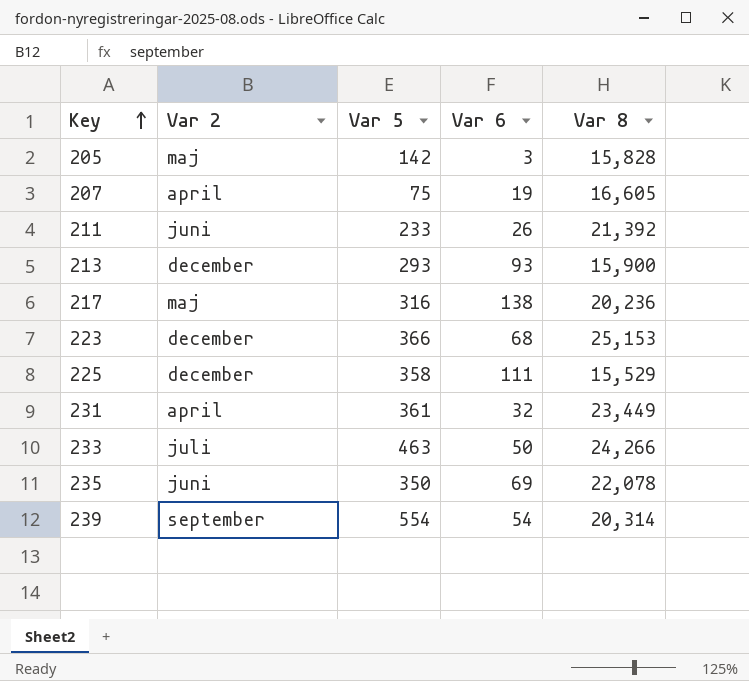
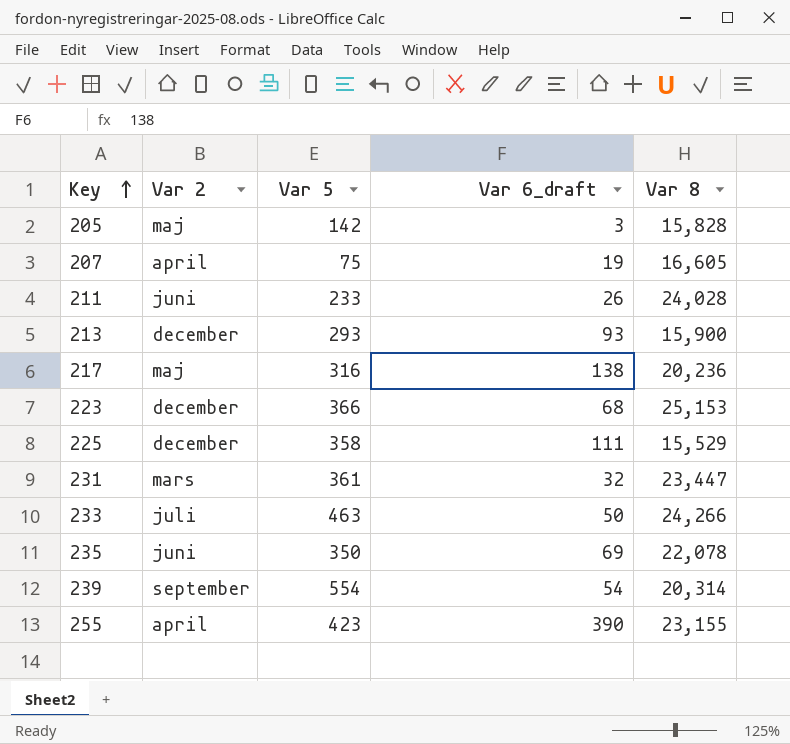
column name: Var 6 -> Var 6_draft
211 | Var 8: 21,392 -> 24,028
231 | Var 2: april -> mars
231 | Var 8: 23,449 -> 23,447
row 255: none -> april | 423 | 390 | 23,155

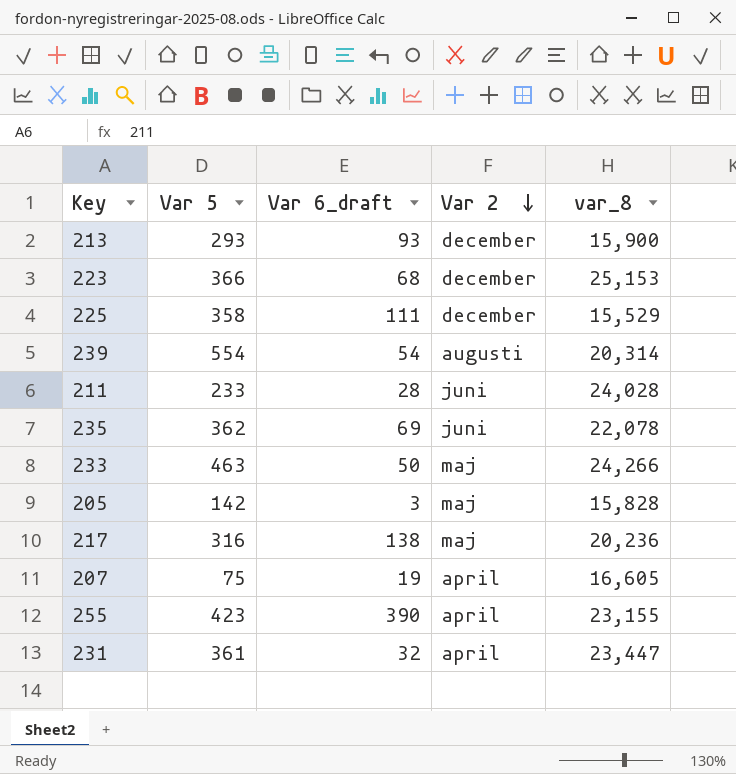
row order: Key ascending -> Var 2 descending
column Var 2 | position: 2 -> 4
column name: Var 8 -> var_8
239 | Var 2: september -> augusti
211 | Var 6_draft: 26 -> 28
235 | Var 5: 350 -> 362
233 | Var 2: juli -> maj
231 | Var 2: mars -> april

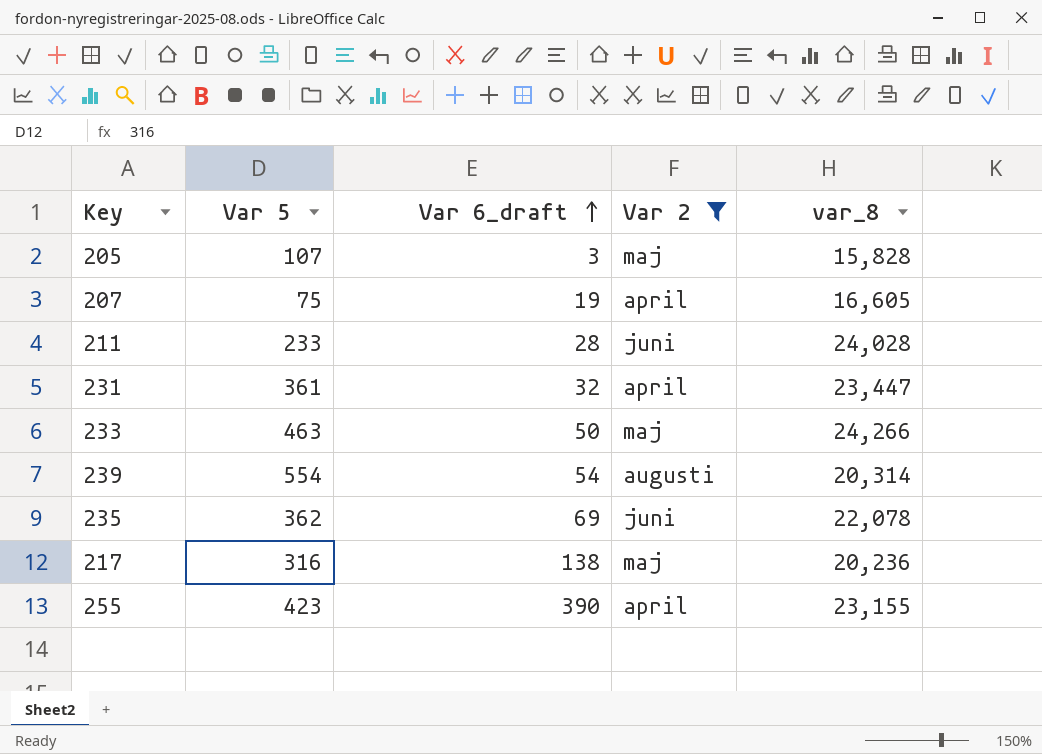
filter: none -> Var 2 != december
row order: Var 2 descending -> Var 6_draft ascending
205 | Var 5: 142 -> 107

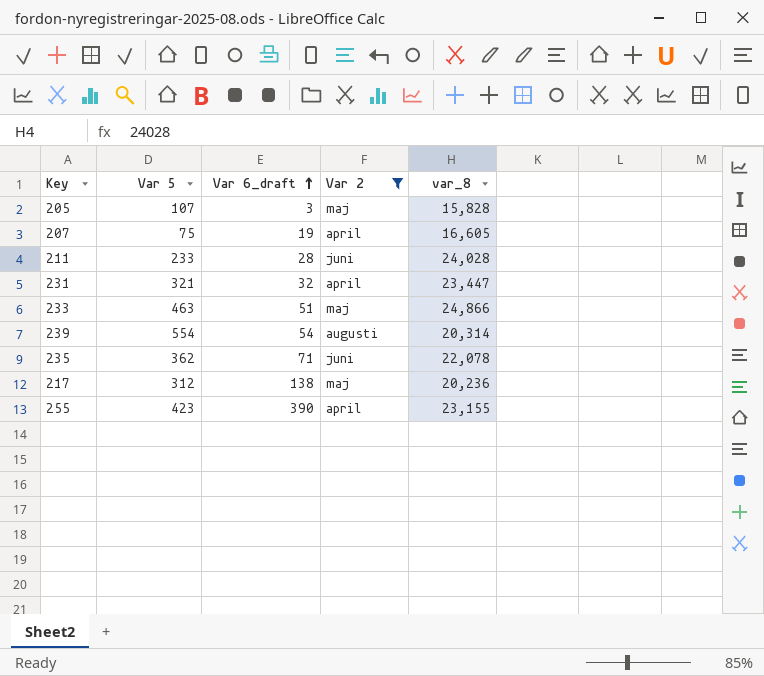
231 | Var 5: 361 -> 321
233 | Var 6_draft: 50 -> 51
233 | var_8: 24,266 -> 24,866
235 | Var 6_draft: 69 -> 71
217 | Var 5: 316 -> 312

